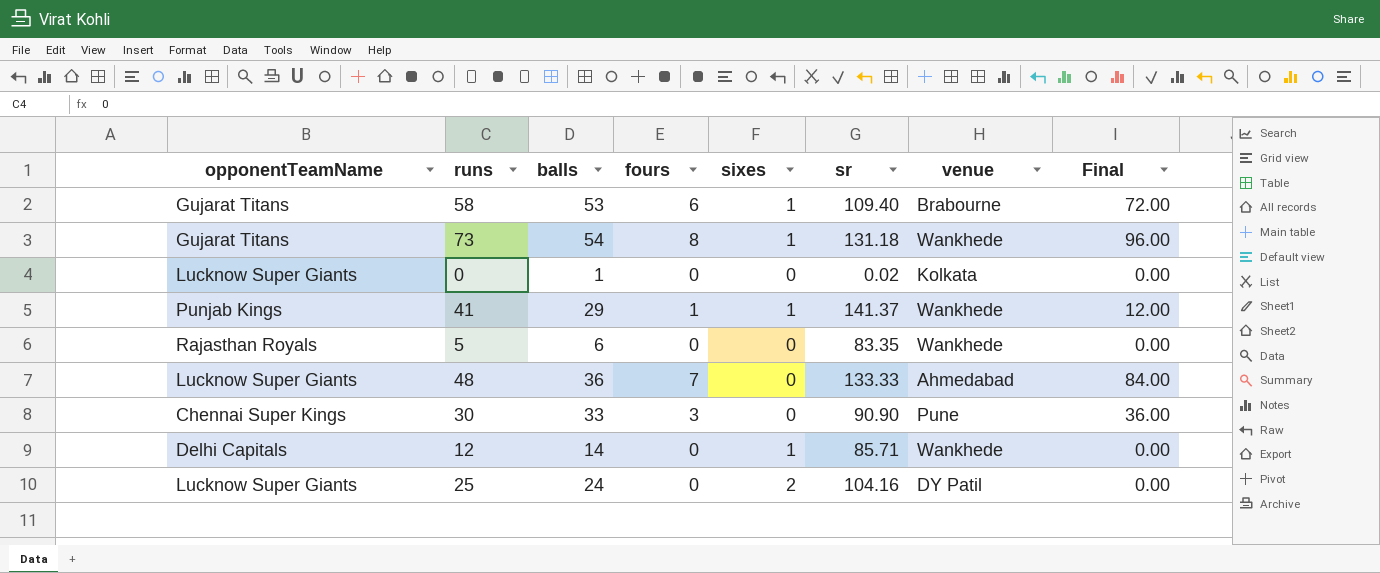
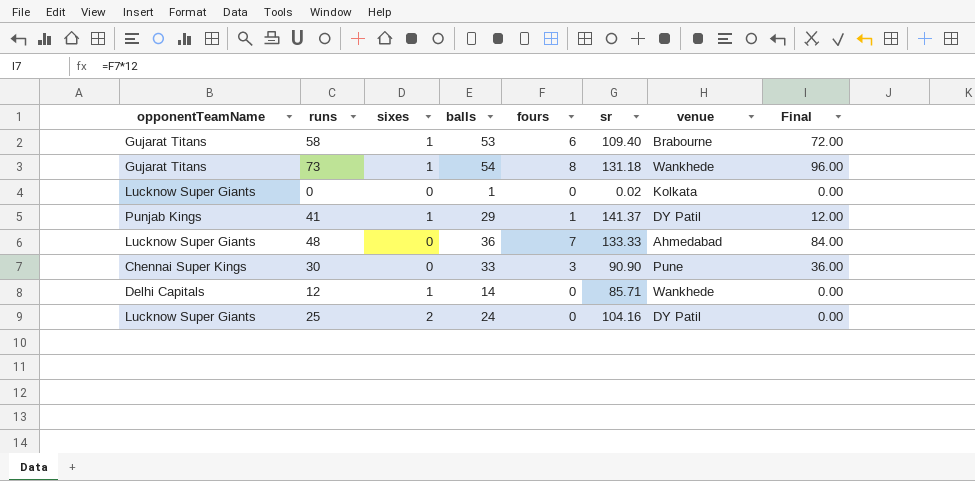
column sixes | position: 5 -> 3
row 5: Rajasthan Royals | 6 | 0 | 0 | 83.35 | Wankhede | 0.00 -> none
41 | venue: Wankhede -> DY Patil

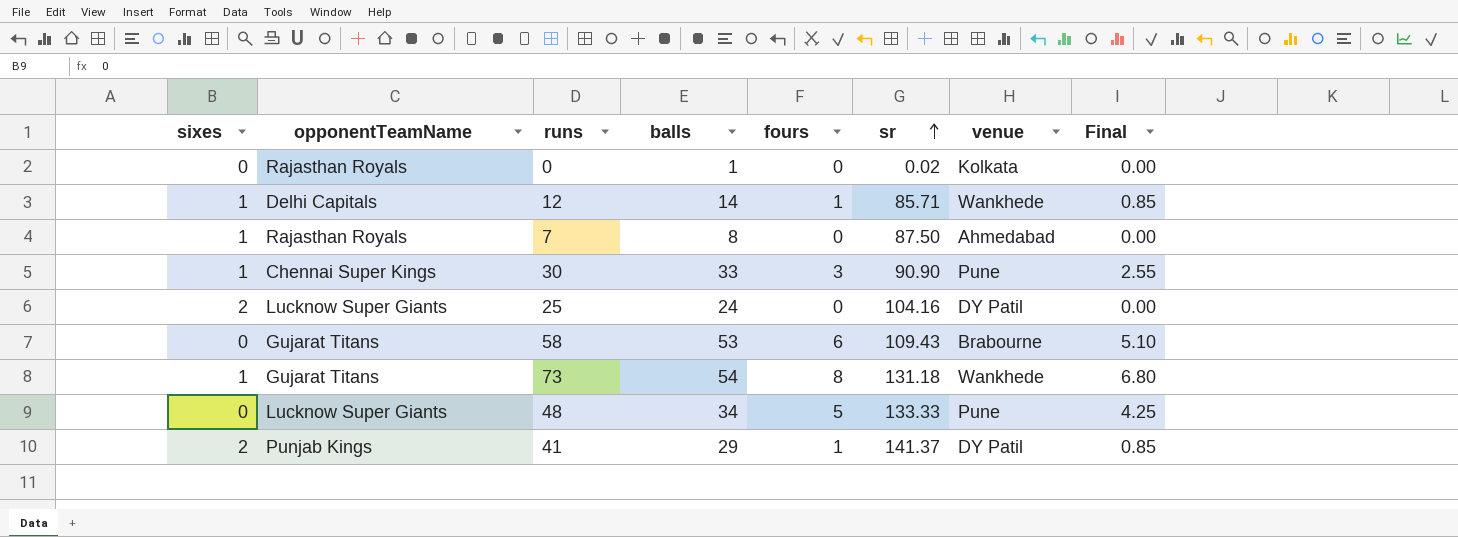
row order: none -> sr ascending
column sixes | position: 3 -> 1
column Final | formula: [fours] * 12 -> [fours] * 0.85
0 | opponentTeamName: Lucknow Super Giants -> Rajasthan Royals
12 | fours: 0 -> 1
row 7: none -> 1 | Rajasthan Royals | 8 | 0 | 87.50 | Ahmedabad | 0.00
30 | sixes: 0 -> 1
58 | sixes: 1 -> 0
58 | sr: 109.40 -> 109.43
48 | balls: 36 -> 34
48 | fours: 7 -> 5
48 | venue: Ahmedabad -> Pune
41 | sixes: 1 -> 2

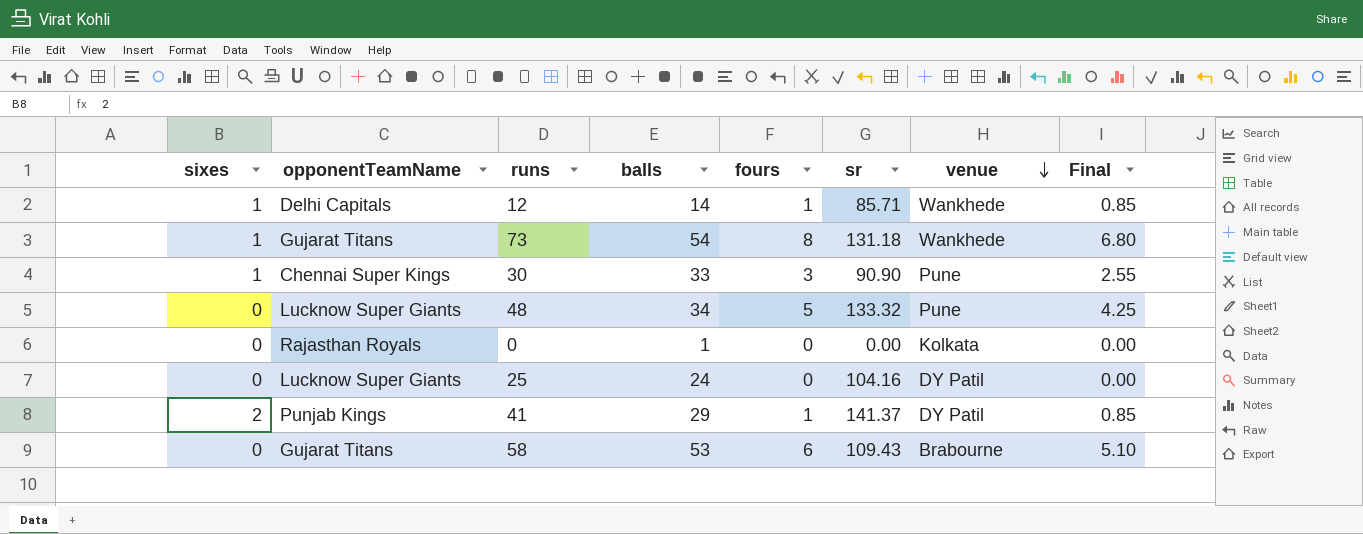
row order: sr ascending -> venue descending
row 7: 1 | Rajasthan Royals | 8 | 0 | 87.50 | Ahmedabad | 0.00 -> none
48 | sr: 133.33 -> 133.32
0 | sr: 0.02 -> 0.00
25 | sixes: 2 -> 0

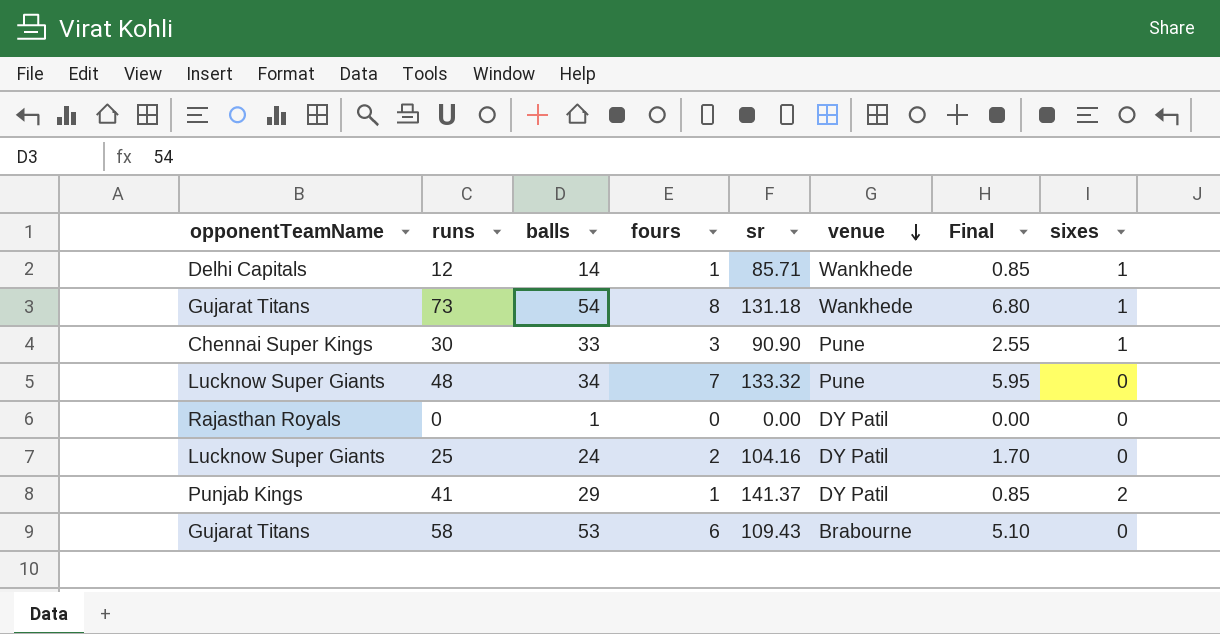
column sixes | position: 1 -> 8
48 | fours: 5 -> 7
48 | Final: 4.25 -> 5.95
0 | venue: Kolkata -> DY Patil
25 | fours: 0 -> 2
25 | Final: 0.00 -> 1.70

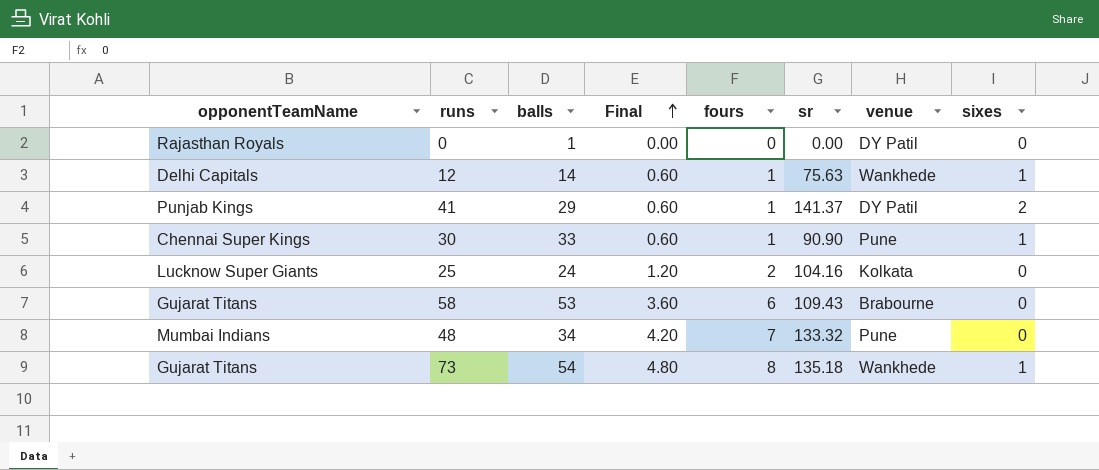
row order: venue descending -> Final ascending
column Final | formula: [fours] * 0.85 -> [fours] * 0.6
column Final | position: 7 -> 4
12 | sr: 85.71 -> 75.63
30 | fours: 3 -> 1
25 | venue: DY Patil -> Kolkata
48 | opponentTeamName: Lucknow Super Giants -> Mumbai Indians
73 | sr: 131.18 -> 135.18

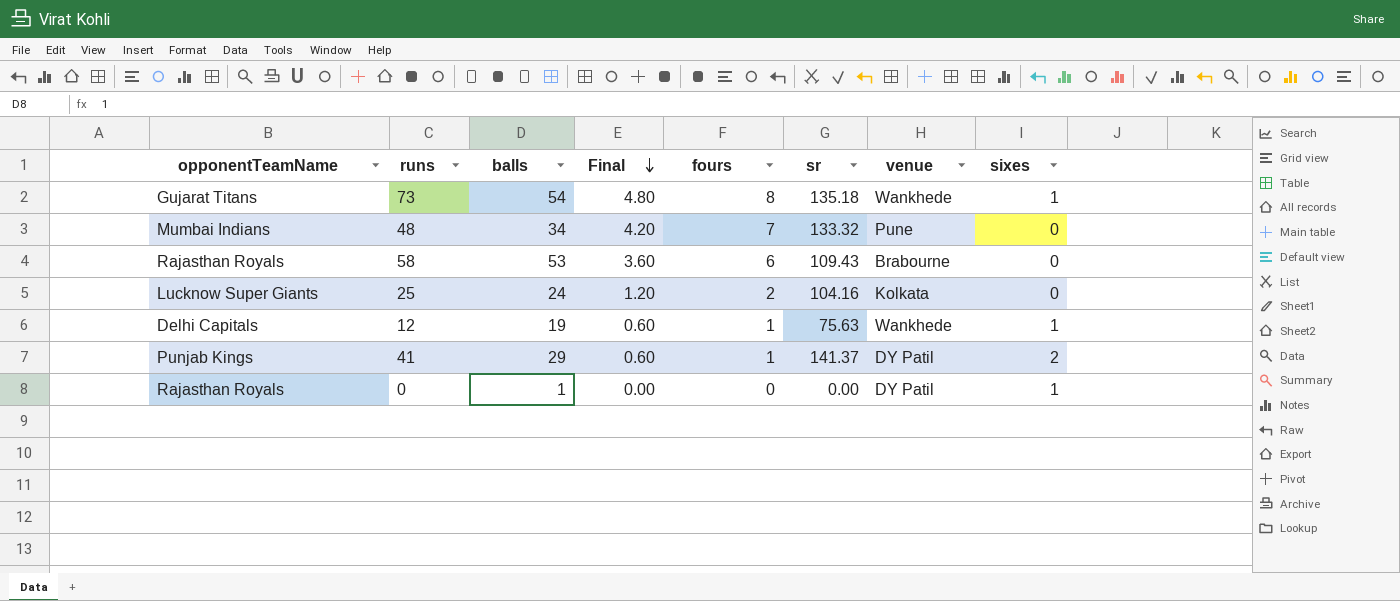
row order: Final ascending -> Final descending
row 30: Chennai Super Kings | 33 | 0.60 | 1 | 90.90 | Pune | 1 -> none
58 | opponentTeamName: Gujarat Titans -> Rajasthan Royals
12 | balls: 14 -> 19
0 | sixes: 0 -> 1

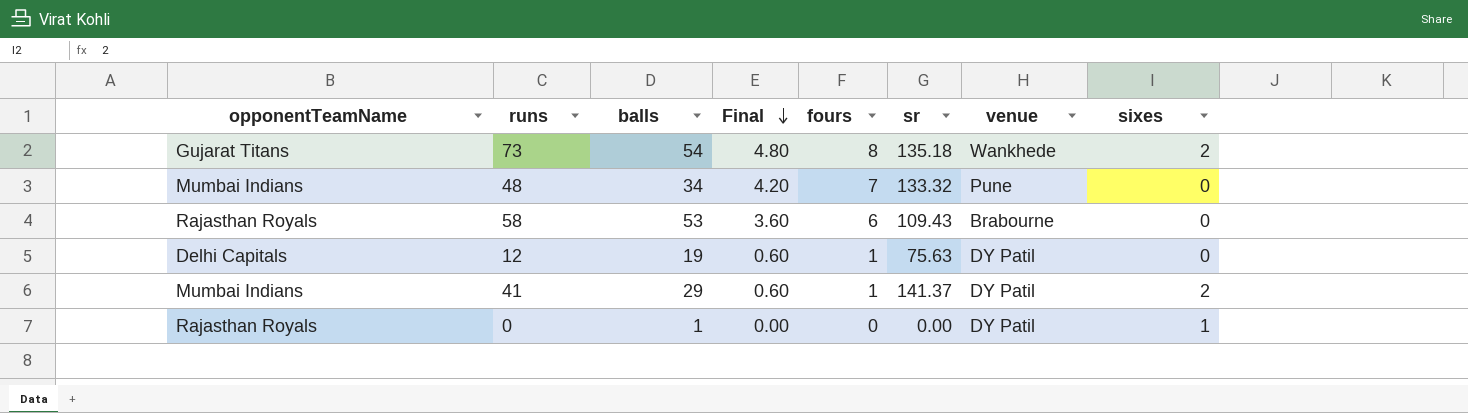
row 25: Lucknow Super Giants | 24 | 1.20 | 2 | 104.16 | Kolkata | 0 -> none
73 | sixes: 1 -> 2
12 | venue: Wankhede -> DY Patil
12 | sixes: 1 -> 0
41 | opponentTeamName: Punjab Kings -> Mumbai Indians

